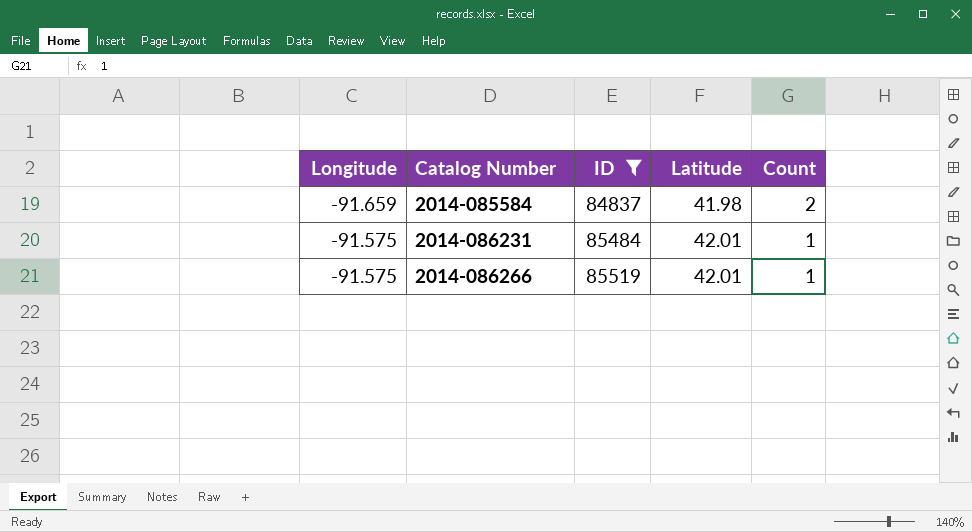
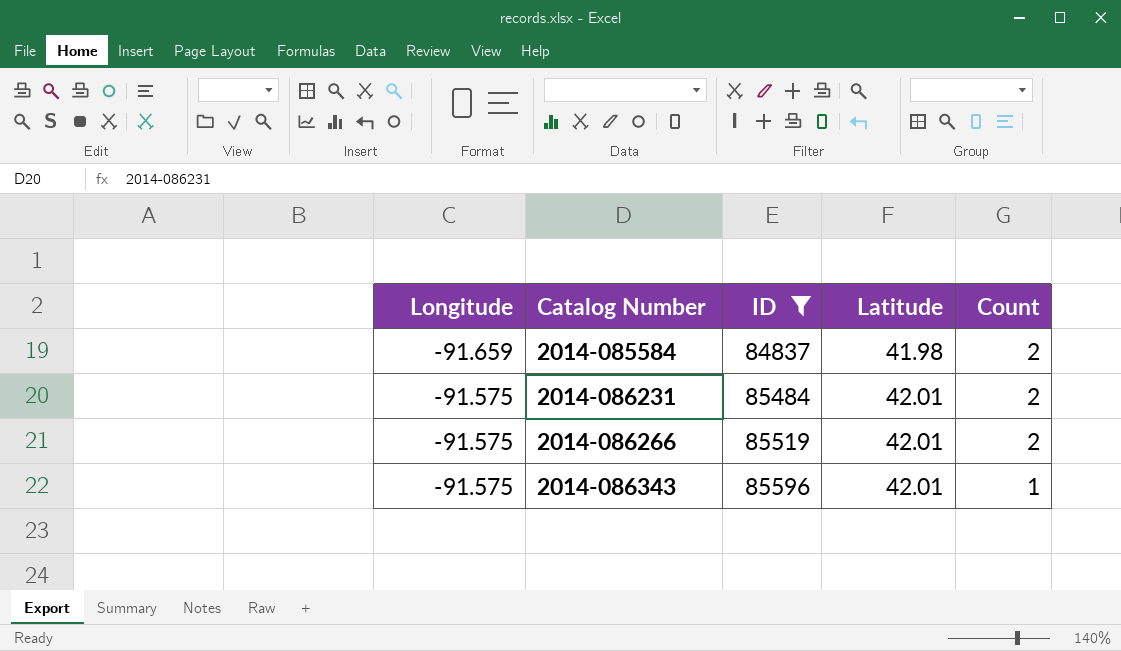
2014-086231 | Count: 1 -> 2
2014-086266 | Count: 1 -> 2
row 2014-086343: none -> -91.575 | 85596 | 42.01 | 1

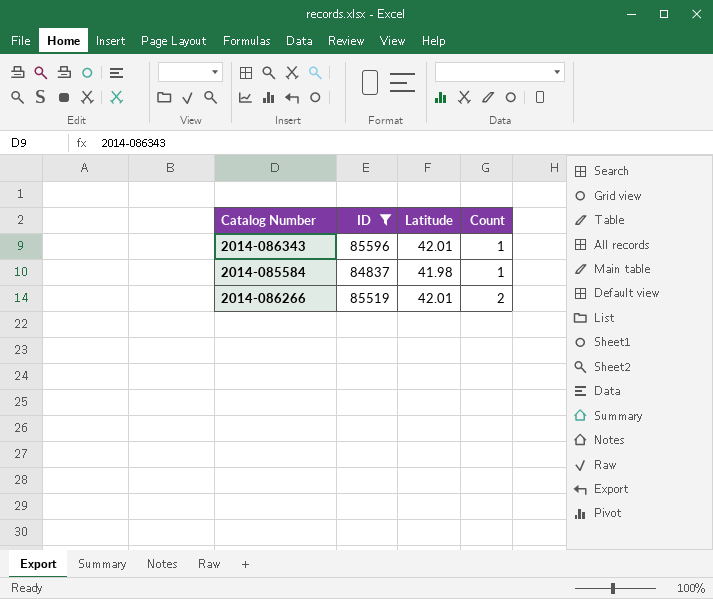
row order: Longitude ascending -> Count ascending
column Longitude | position: 1 -> none
row 2014-086231: -91.575 | 85484 | 42.01 | 2 -> none
2014-085584 | Count: 2 -> 1

